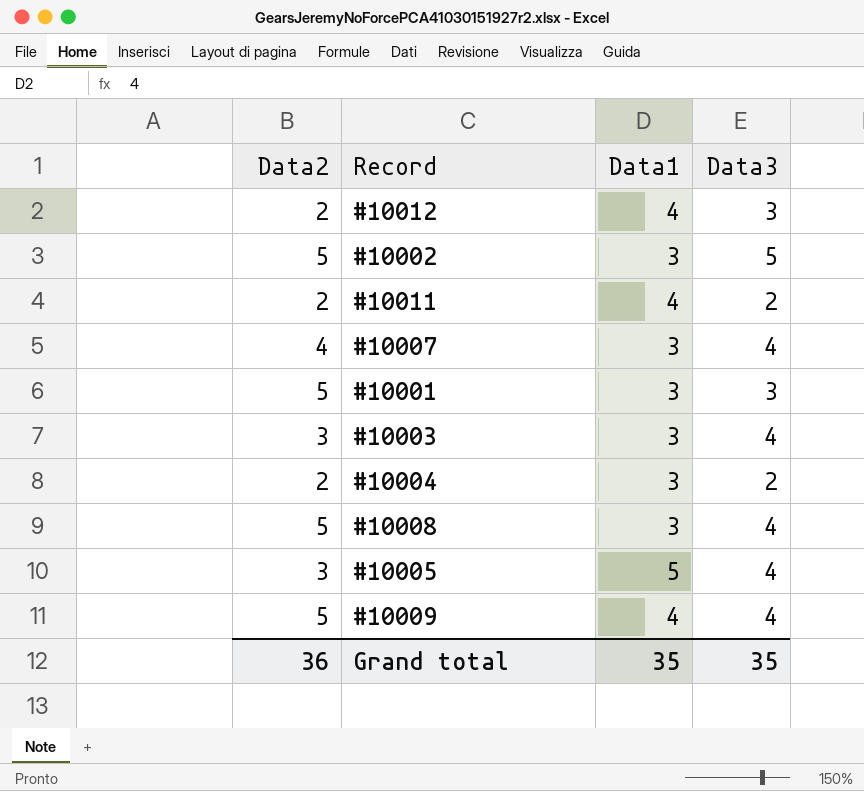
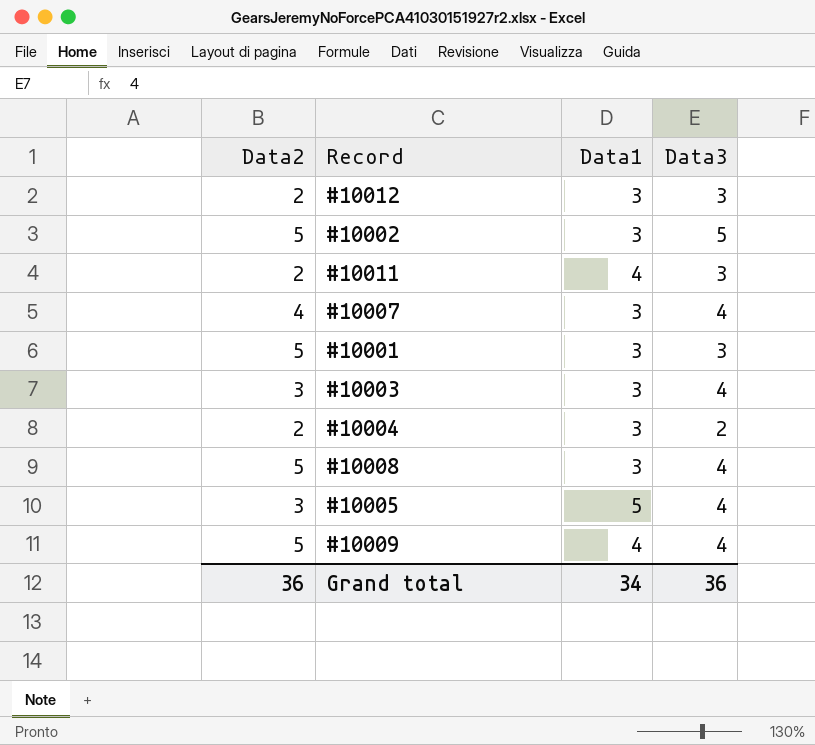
#10012 | Data1: 4 -> 3
#10011 | Data3: 2 -> 3
Grand total | Data1: 35 -> 34
Grand total | Data3: 35 -> 36

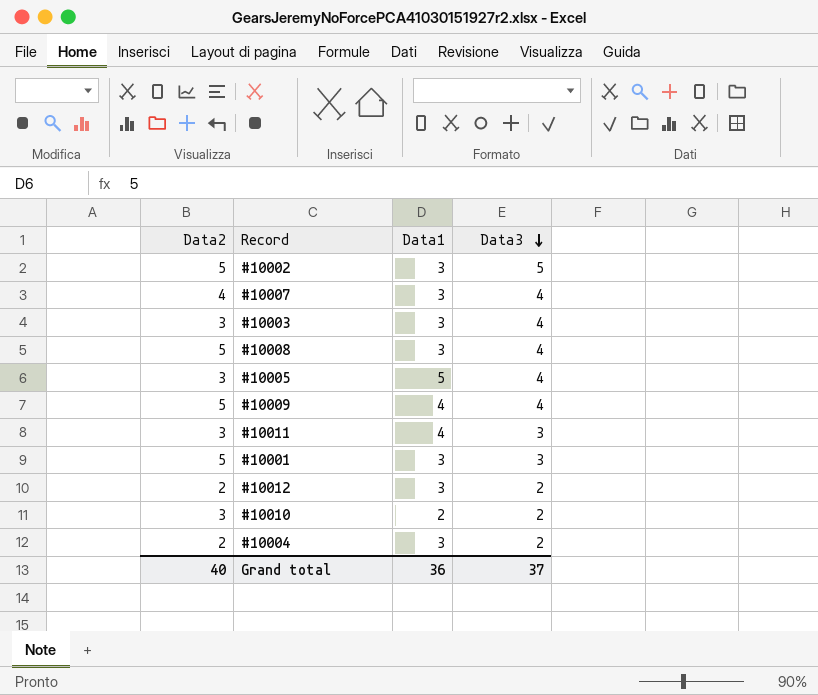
row order: none -> Data3 descending
#10011 | Data2: 2 -> 3
#10012 | Data3: 3 -> 2
row #10010: none -> 3 | 2 | 2
Grand total | Data2: 36 -> 40
Grand total | Data1: 34 -> 36
Grand total | Data3: 36 -> 37

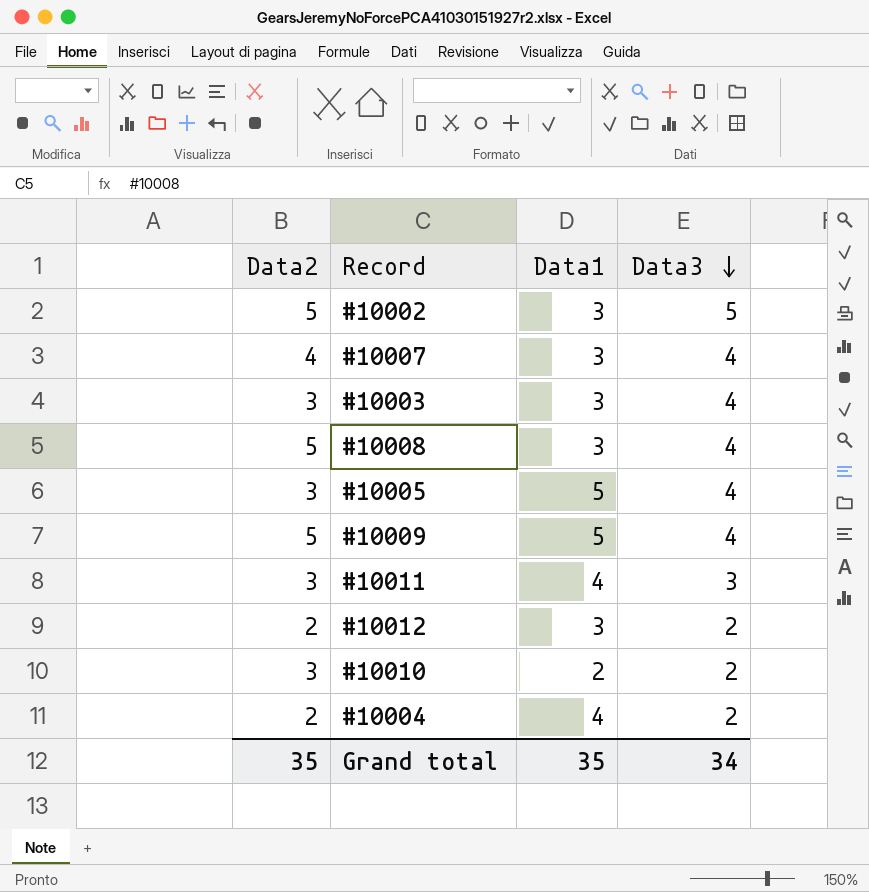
row #10001: 5 | 3 | 3 -> none
#10009 | Data1: 4 -> 5
#10004 | Data1: 3 -> 4
Grand total | Data2: 40 -> 35
Grand total | Data1: 36 -> 35
Grand total | Data3: 37 -> 34

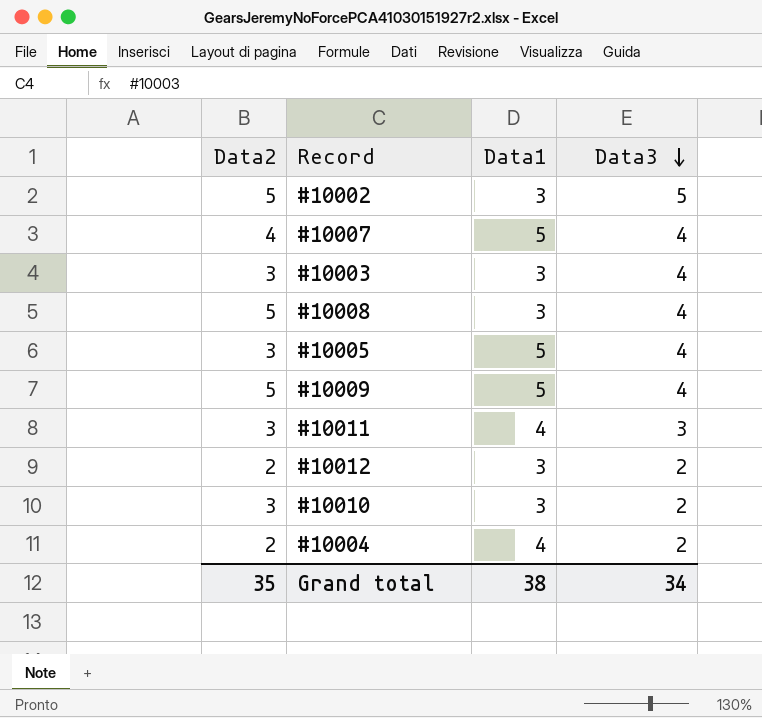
#10007 | Data1: 3 -> 5
#10010 | Data1: 2 -> 3
Grand total | Data1: 35 -> 38

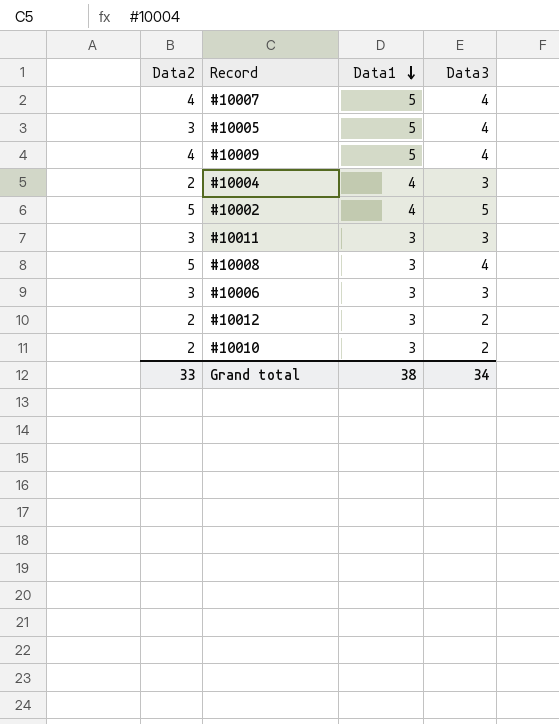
row order: Data3 descending -> Data1 descending
row #10003: 3 | 3 | 4 -> none
#10009 | Data2: 5 -> 4
#10004 | Data3: 2 -> 3
#10002 | Data1: 3 -> 4
#10011 | Data1: 4 -> 3
row #10006: none -> 3 | 3 | 3
#10010 | Data2: 3 -> 2
Grand total | Data2: 35 -> 33

